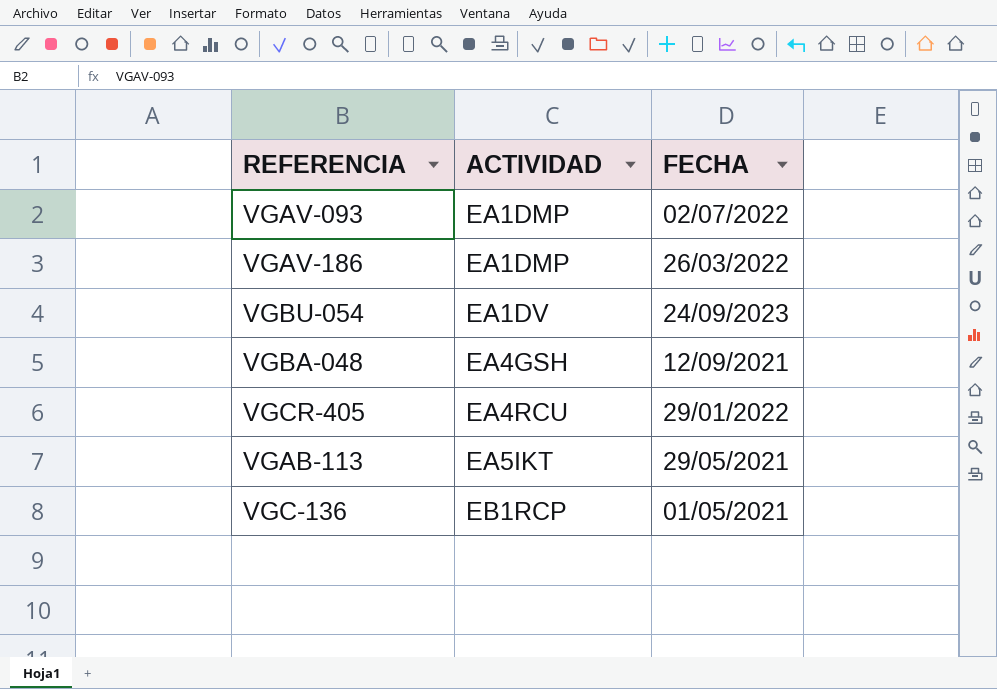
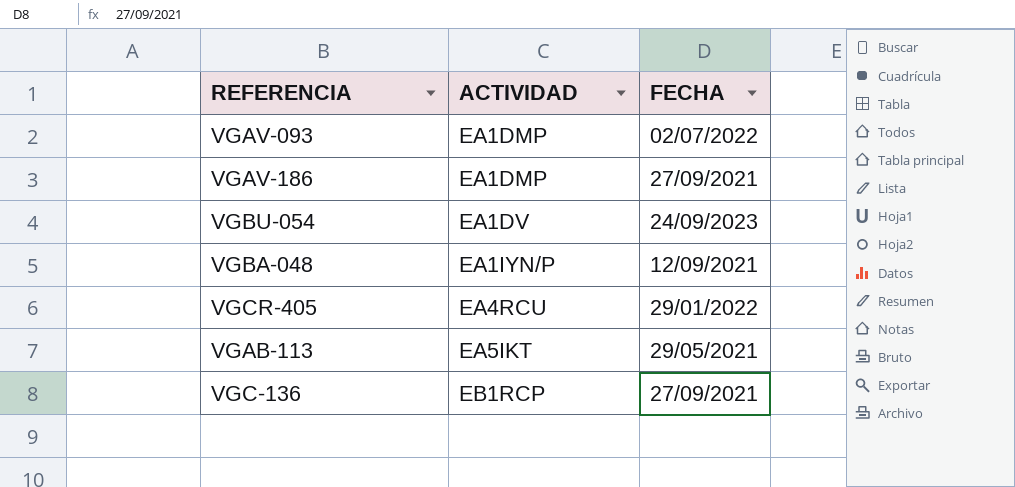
VGAV-186 | FECHA: 26/03/2022 -> 27/09/2021
VGBA-048 | ACTIVIDAD: EA4GSH -> EA1IYN/P
VGC-136 | FECHA: 01/05/2021 -> 27/09/2021

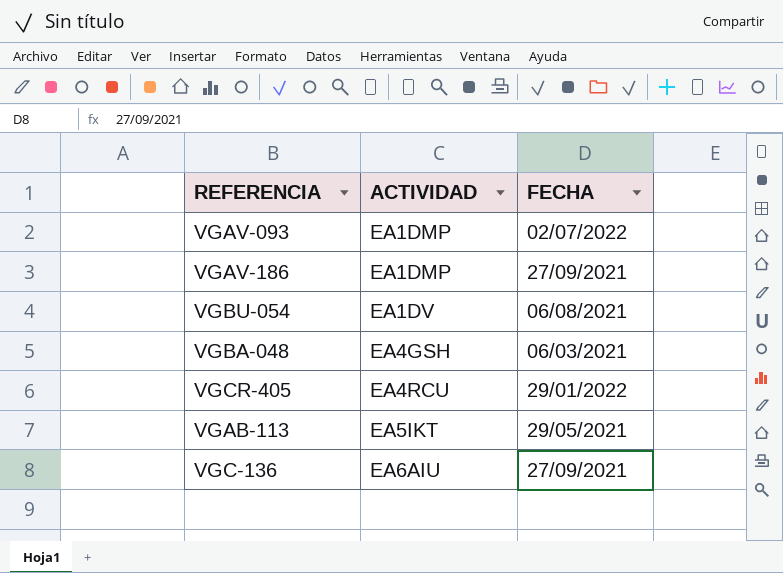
VGBU-054 | FECHA: 24/09/2023 -> 06/08/2021
VGBA-048 | ACTIVIDAD: EA1IYN/P -> EA4GSH
VGBA-048 | FECHA: 12/09/2021 -> 06/03/2021
VGC-136 | ACTIVIDAD: EB1RCP -> EA6AIU

